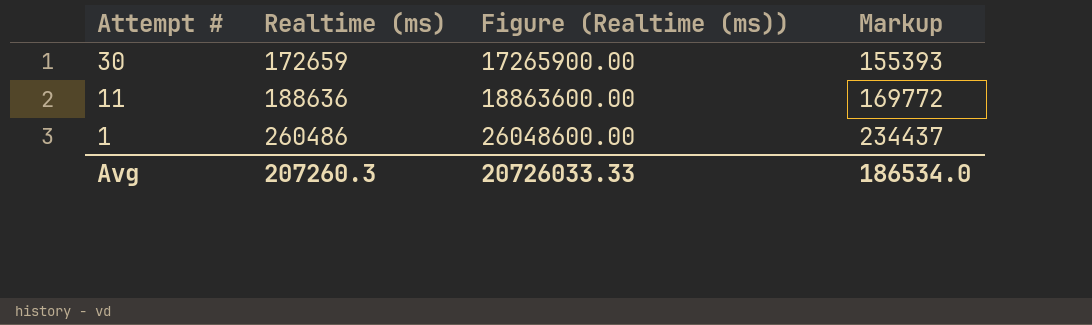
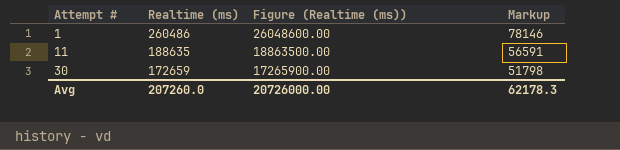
row order: Attempt # descending -> Attempt # ascending
column Markup | formula: [Realtime (ms)] * 0.9 -> [Realtime (ms)] * 0.3
11 | Realtime (ms): 188636 -> 188635
11 | Figure (Realtime (ms)): 18863600.00 -> 18863500.00
Avg | Realtime (ms): 207260.3 -> 207260.0
Avg | Figure (Realtime (ms)): 20726033.33 -> 20726000.00
Avg | Markup: 186534.0 -> 62178.3

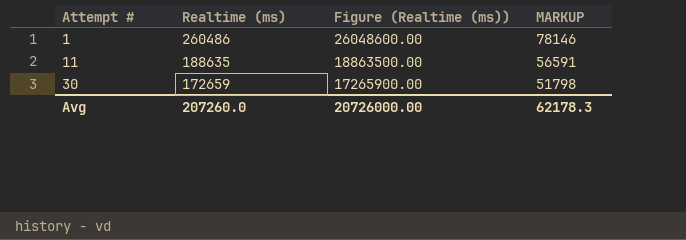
column name: Markup -> MARKUP

